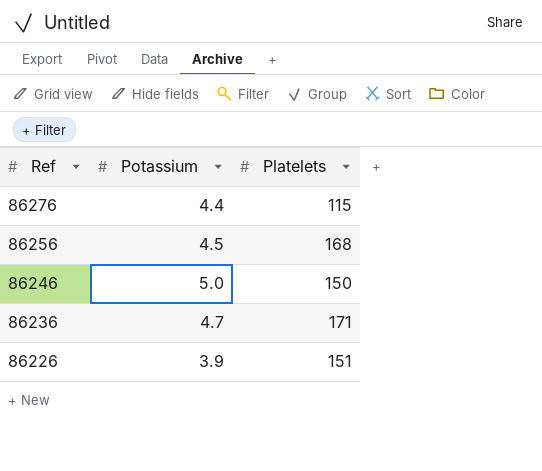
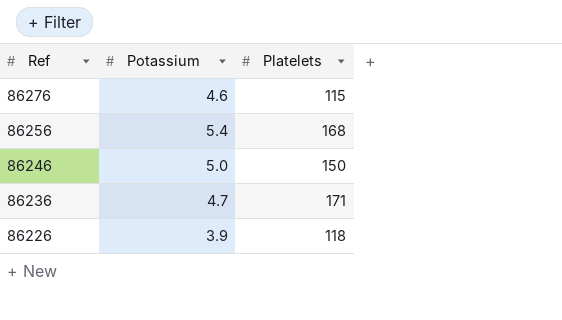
86276 | Potassium: 4.4 -> 4.6
86256 | Potassium: 4.5 -> 5.4
86226 | Platelets: 151 -> 118

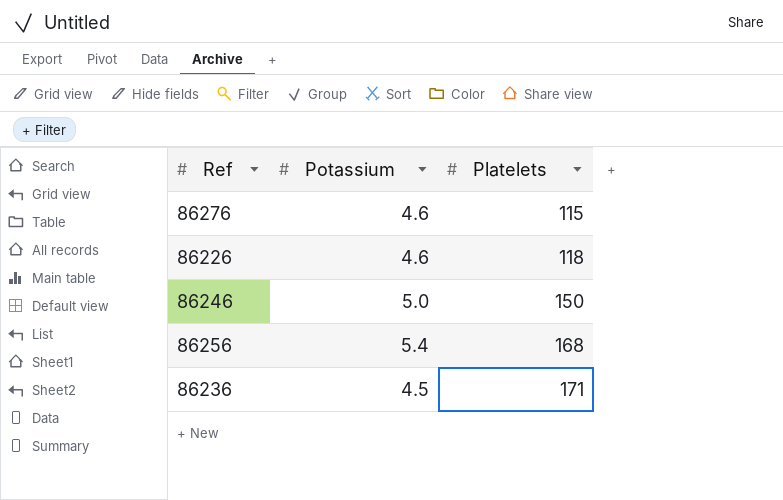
row order: Ref descending -> Platelets ascending
86226 | Potassium: 3.9 -> 4.6
86236 | Potassium: 4.7 -> 4.5

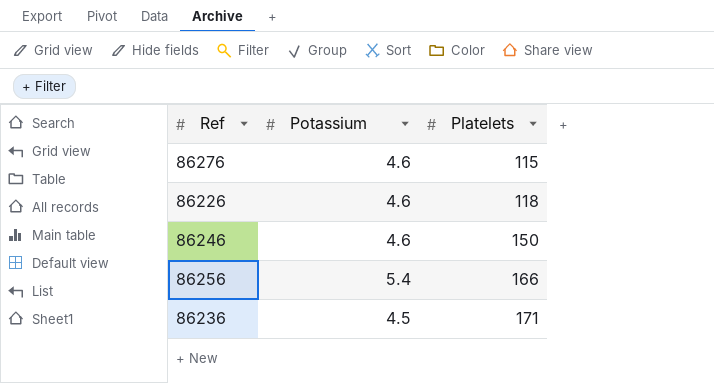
86246 | Potassium: 5.0 -> 4.6
86256 | Platelets: 168 -> 166

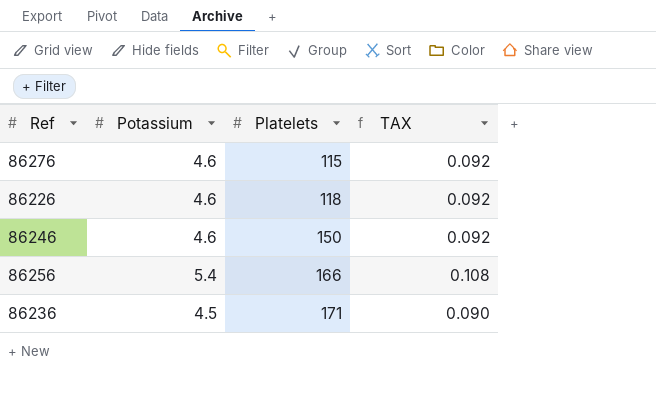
column TAX | formula: none -> [Potassium] * 0.02

